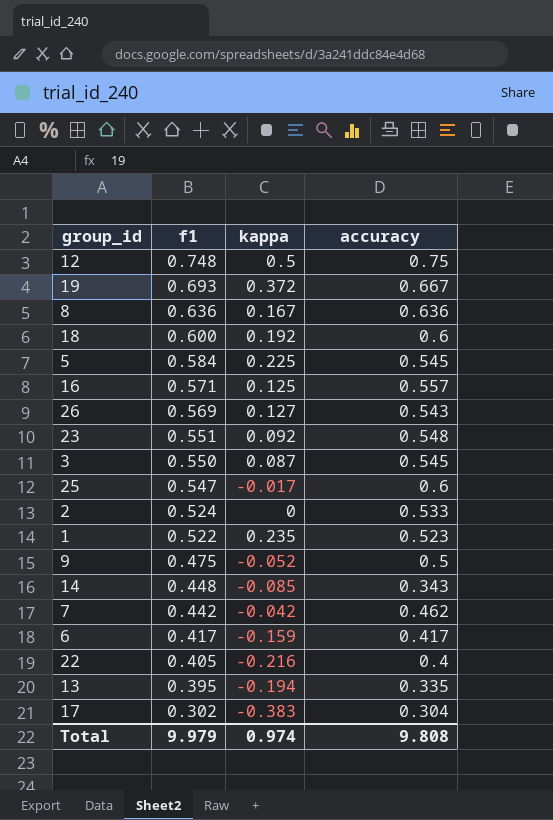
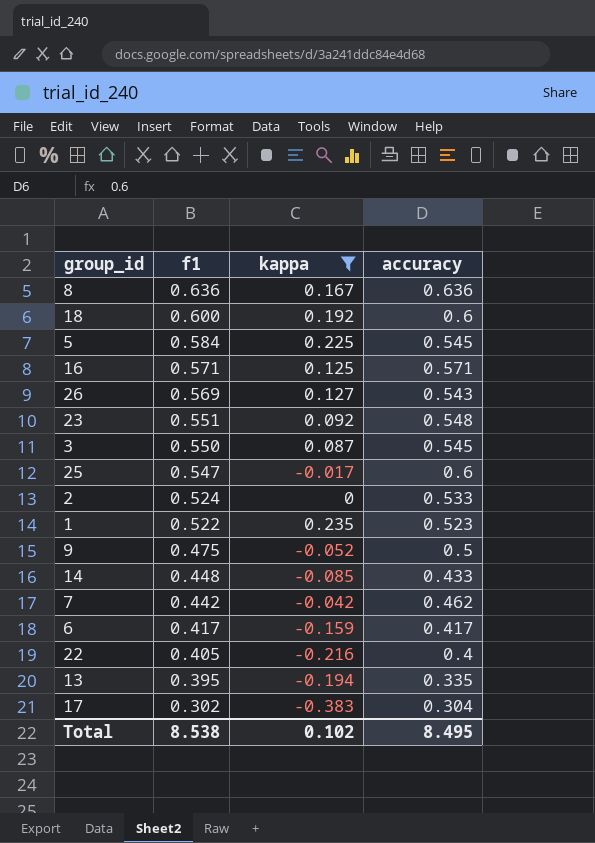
filter: none -> kappa <= 0.235
16 | accuracy: 0.557 -> 0.571
14 | accuracy: 0.343 -> 0.433
Total | f1: 9.979 -> 8.538
Total | kappa: 0.974 -> 0.102
Total | accuracy: 9.808 -> 8.495

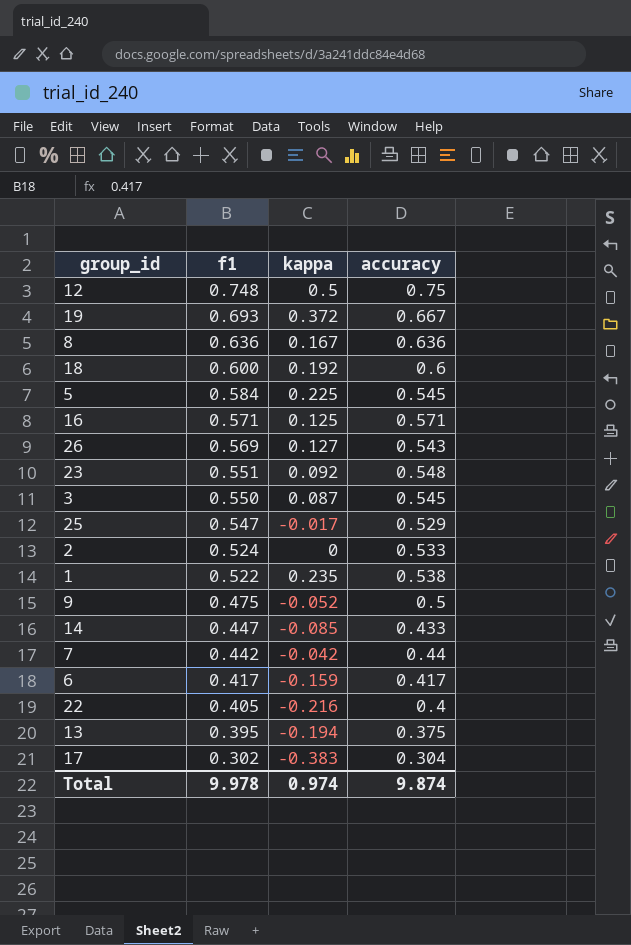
filter: kappa <= 0.235 -> none
25 | accuracy: 0.6 -> 0.529
1 | accuracy: 0.523 -> 0.538
14 | f1: 0.448 -> 0.447
7 | accuracy: 0.462 -> 0.44
13 | accuracy: 0.335 -> 0.375
Total | f1: 8.538 -> 9.978
Total | kappa: 0.102 -> 0.974
Total | accuracy: 8.495 -> 9.874

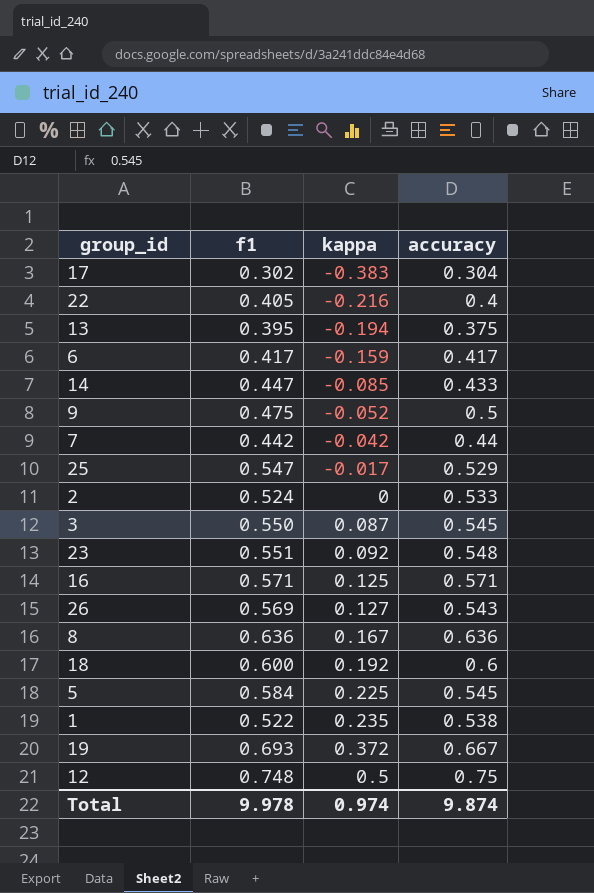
row order: f1 descending -> kappa ascending

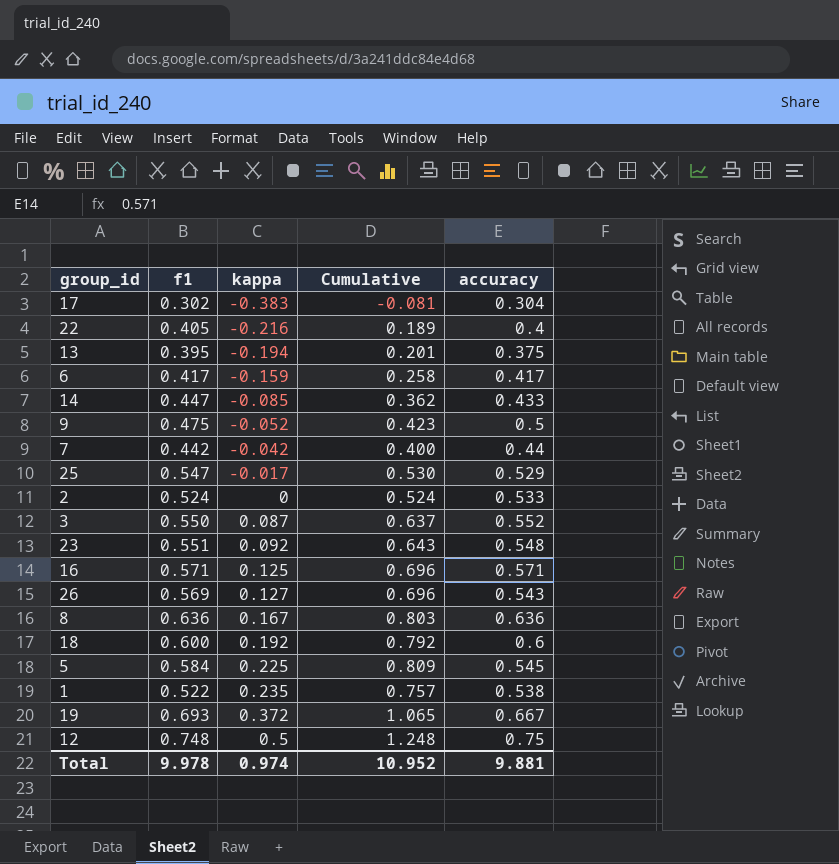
column Cumulative | formula: none -> [f1] + [kappa]
3 | accuracy: 0.545 -> 0.552
Total | accuracy: 9.874 -> 9.881

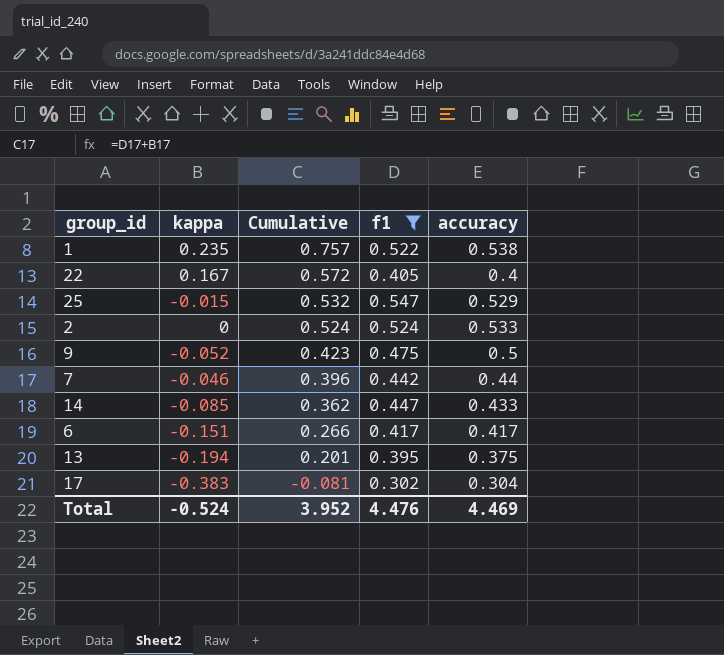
filter: none -> f1 <= 0.547
row order: kappa ascending -> Cumulative descending
column f1 | position: 2 -> 4
22 | kappa: -0.216 -> 0.167
22 | Cumulative: 0.189 -> 0.572
25 | kappa: -0.017 -> -0.015
25 | Cumulative: 0.530 -> 0.532
7 | kappa: -0.042 -> -0.046
7 | Cumulative: 0.400 -> 0.396
6 | kappa: -0.159 -> -0.151
6 | Cumulative: 0.258 -> 0.266
Total | kappa: 0.974 -> -0.524
Total | Cumulative: 10.952 -> 3.952
Total | f1: 9.978 -> 4.476
Total | accuracy: 9.881 -> 4.469

